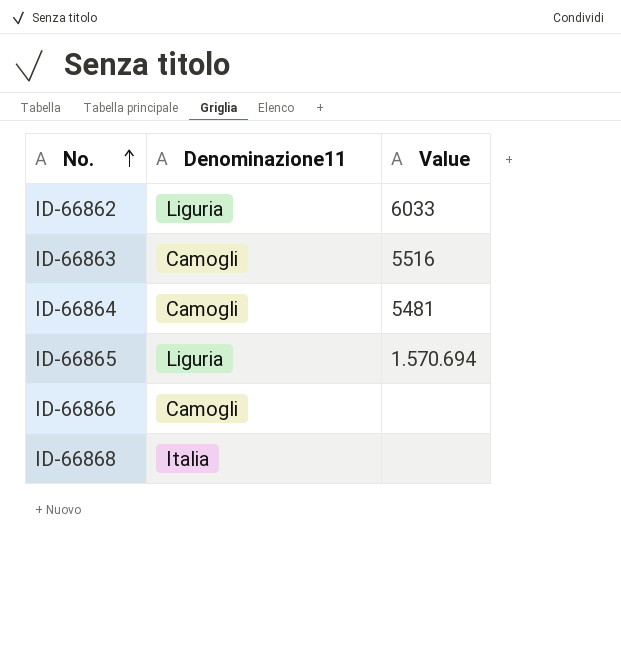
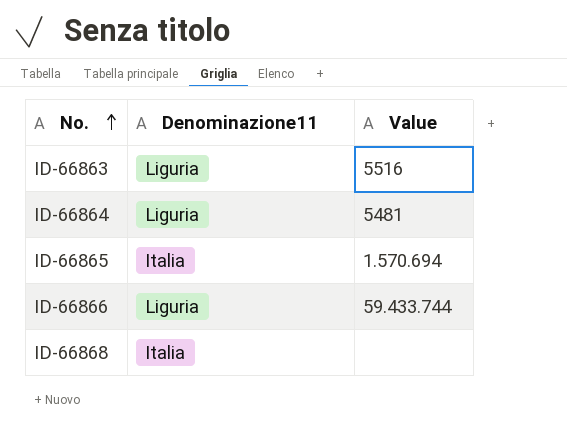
row ID-66862: Liguria | 6033 -> none
ID-66863 | Denominazione11: Camogli -> Liguria
ID-66864 | Denominazione11: Camogli -> Liguria
ID-66865 | Denominazione11: Liguria -> Italia
ID-66866 | Denominazione11: Camogli -> Liguria
ID-66866 | Value: none -> 59.433.744

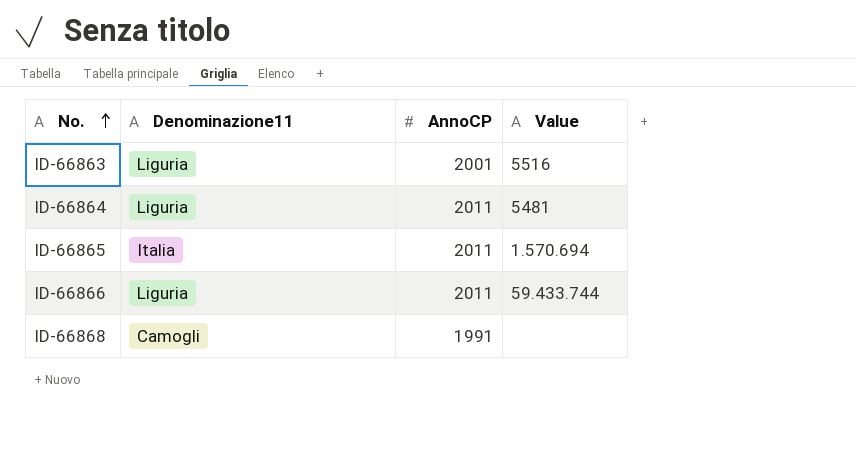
column AnnoCP | position: none -> 3
ID-66868 | Denominazione11: Italia -> Camogli

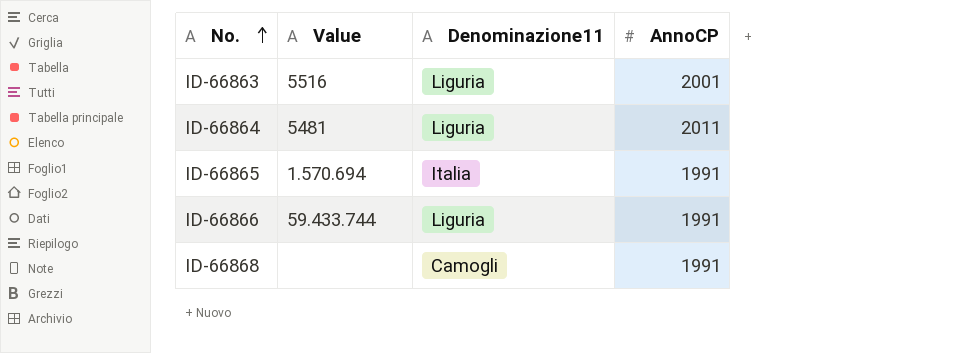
column Value | position: 4 -> 2
ID-66865 | AnnoCP: 2011 -> 1991
ID-66866 | AnnoCP: 2011 -> 1991

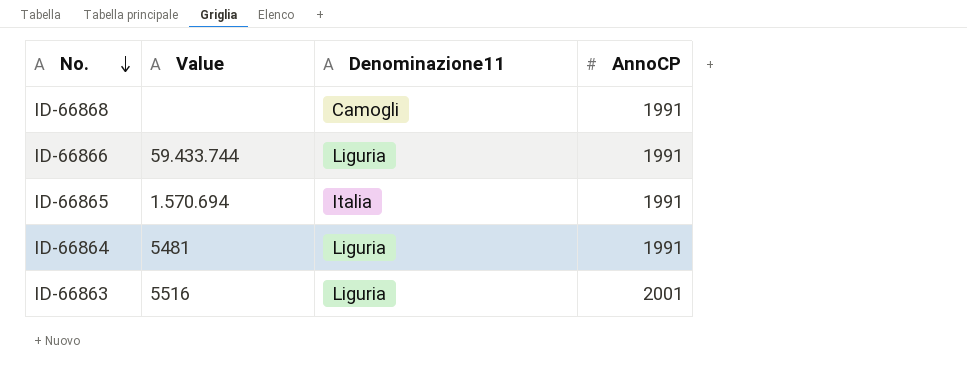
row order: No. ascending -> No. descending
ID-66864 | AnnoCP: 2011 -> 1991

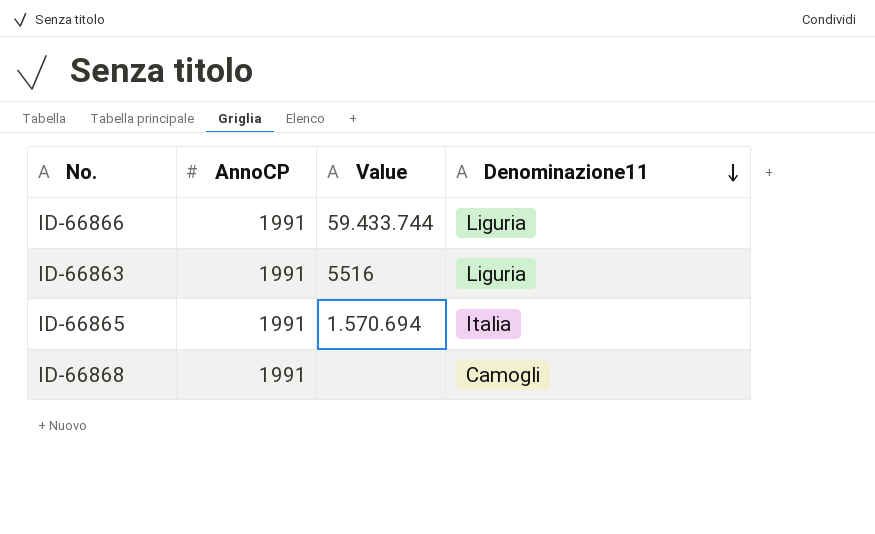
row order: No. descending -> Denominazione11 descending
column AnnoCP | position: 4 -> 2
row ID-66864: 5481 | Liguria | 1991 -> none
ID-66863 | AnnoCP: 2001 -> 1991

